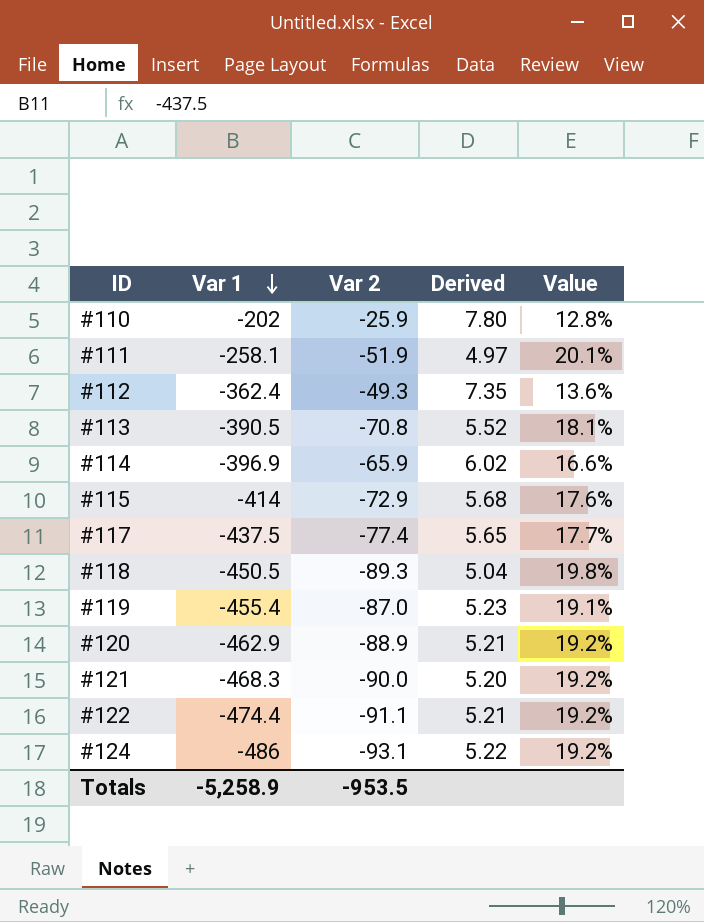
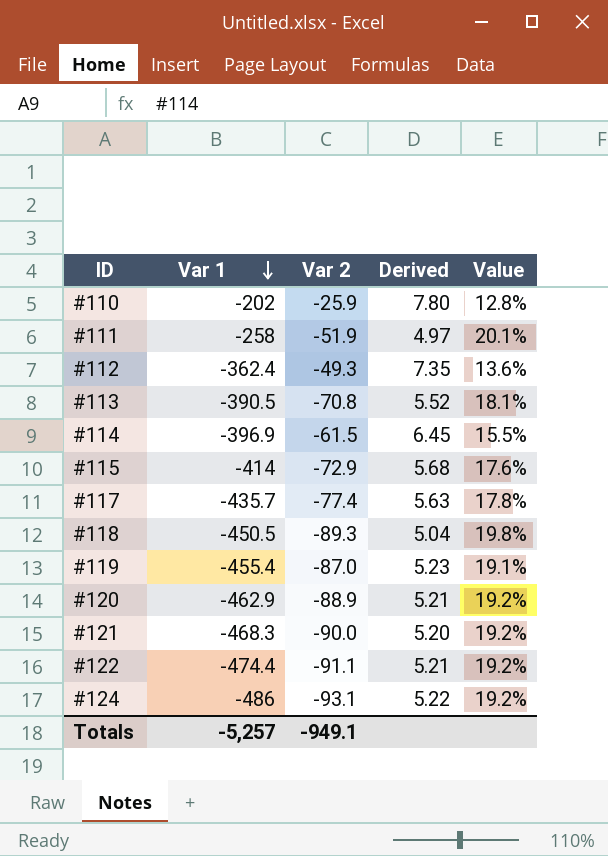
#111 | Var 1: -258.1 -> -258
#114 | Var 2: -65.9 -> -61.5
#114 | Derived: 6.02 -> 6.45
#114 | Value: 16.6% -> 15.5%
#117 | Var 1: -437.5 -> -435.7
#117 | Derived: 5.65 -> 5.63
#117 | Value: 17.7% -> 17.8%
Totals | Var 1: -5,258.9 -> -5,257
Totals | Var 2: -953.5 -> -949.1

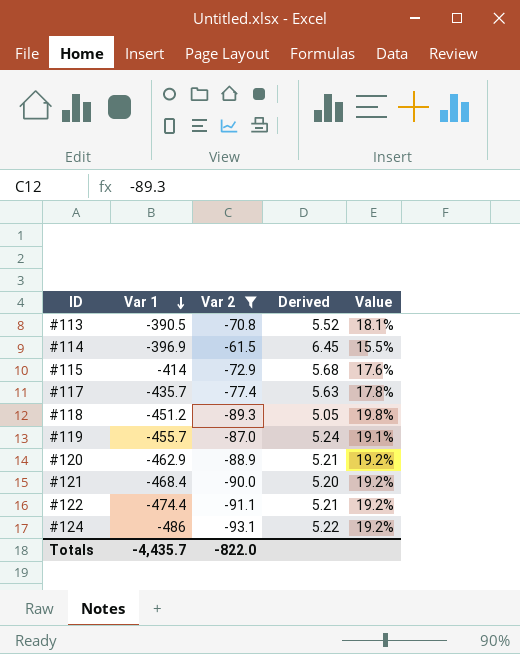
filter: none -> Var 2 <= -61.5
#118 | Var 1: -450.5 -> -451.2
#118 | Derived: 5.04 -> 5.05
#119 | Var 1: -455.4 -> -455.7
#119 | Derived: 5.23 -> 5.24
#121 | Var 1: -468.3 -> -468.4
Totals | Var 1: -5,257 -> -4,435.7
Totals | Var 2: -949.1 -> -822.0

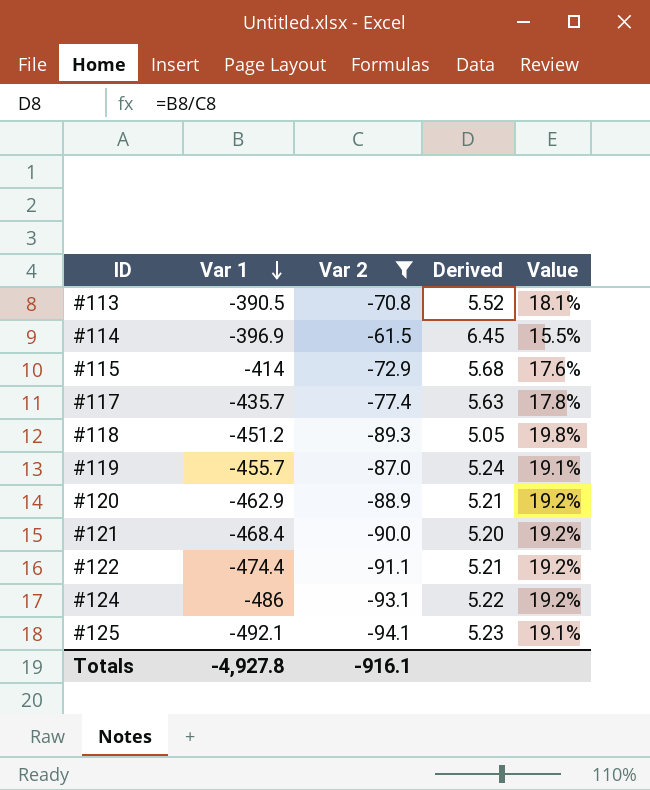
row #125: none -> -492.1 | -94.1 | 5.23 | 19.1%
Totals | Var 1: -4,435.7 -> -4,927.8
Totals | Var 2: -822.0 -> -916.1

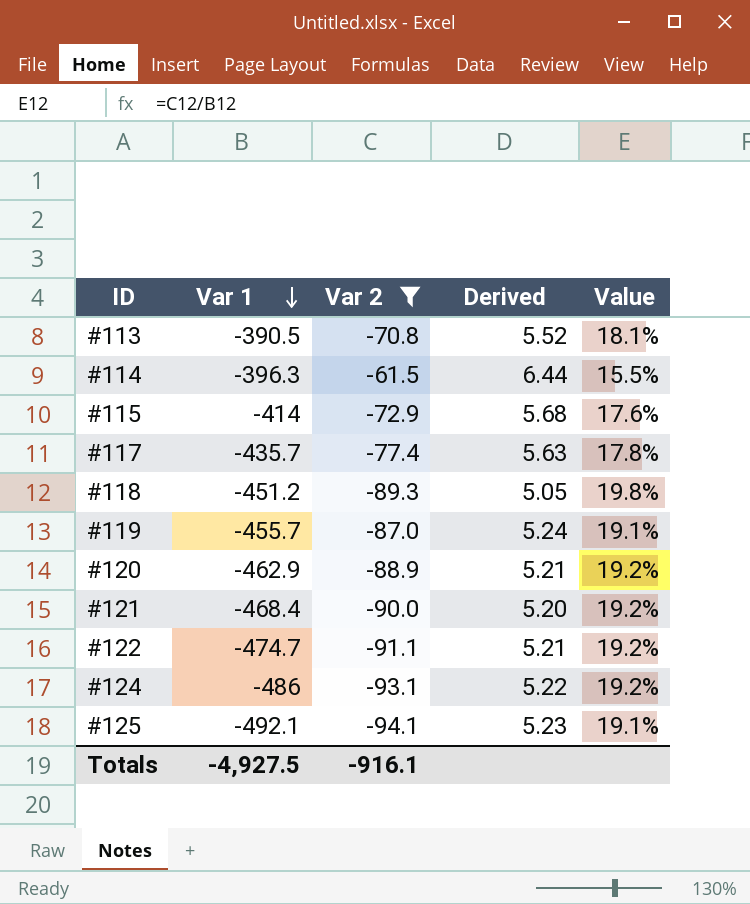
#114 | Var 1: -396.9 -> -396.3
#114 | Derived: 6.45 -> 6.44
#122 | Var 1: -474.4 -> -474.7
Totals | Var 1: -4,927.8 -> -4,927.5

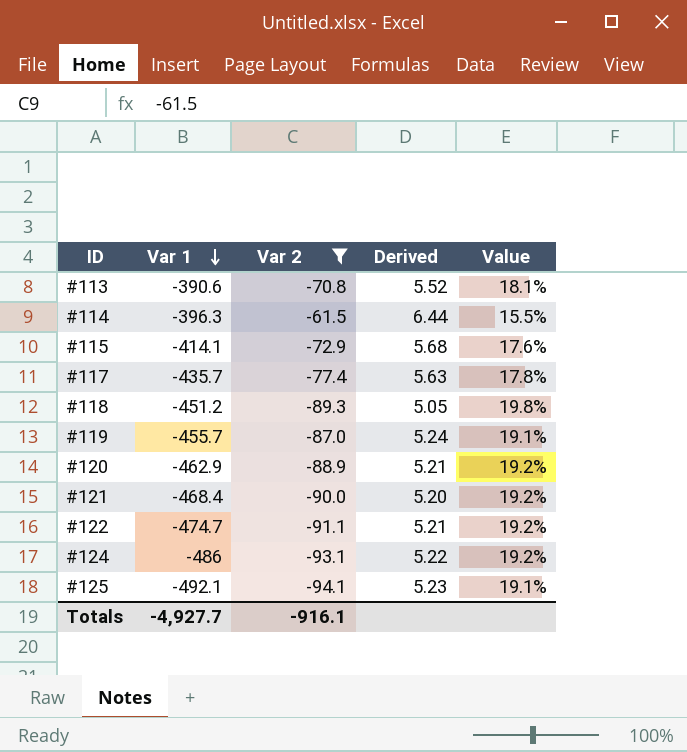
#113 | Var 1: -390.5 -> -390.6
#115 | Var 1: -414 -> -414.1
Totals | Var 1: -4,927.5 -> -4,927.7

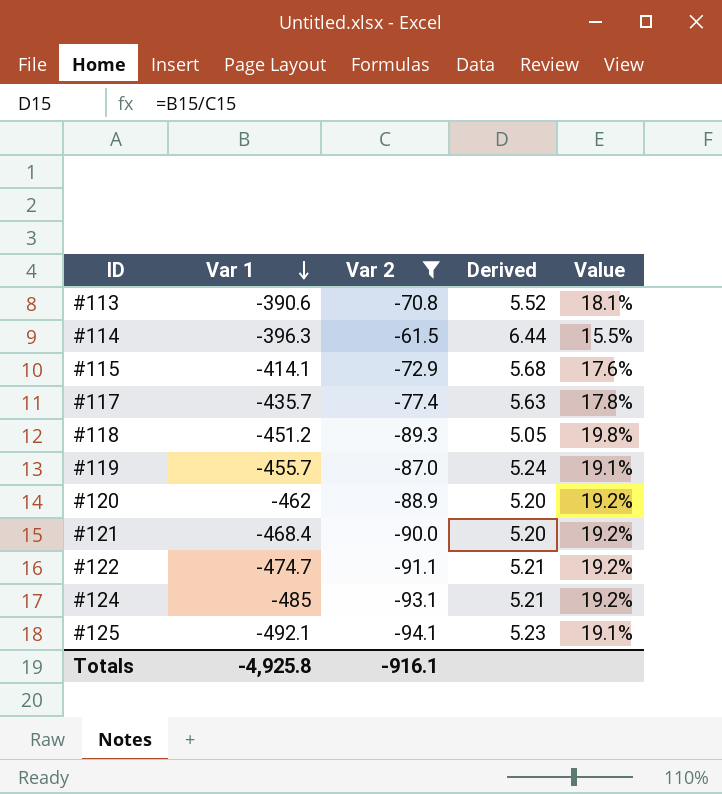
#120 | Var 1: -462.9 -> -462
#120 | Derived: 5.21 -> 5.20
#124 | Var 1: -486 -> -485
#124 | Derived: 5.22 -> 5.21
Totals | Var 1: -4,927.7 -> -4,925.8

